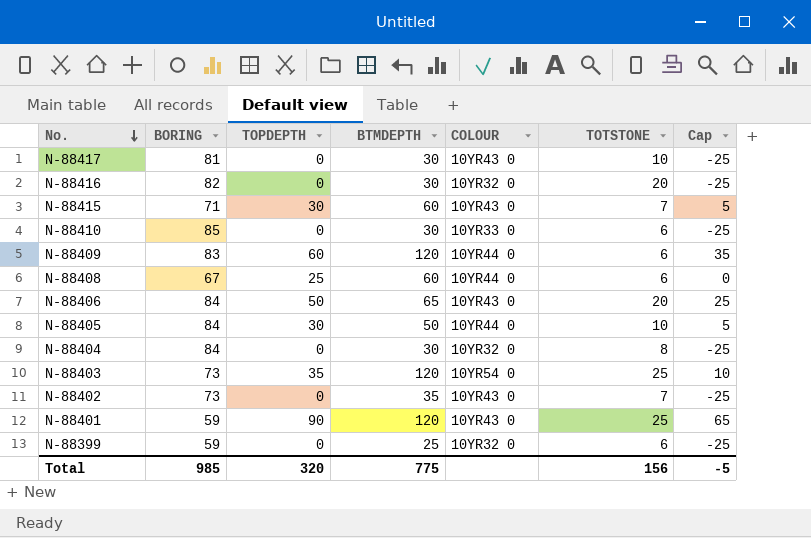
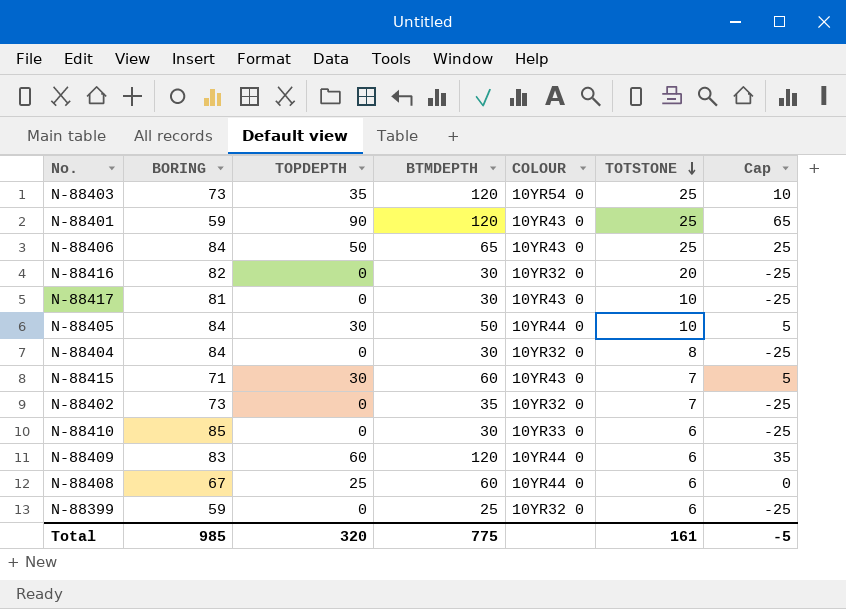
row order: No. descending -> TOTSTONE descending
N-88406 | TOTSTONE: 20 -> 25
N-88402 | COLOUR: 10YR43 0 -> 10YR32 0
Total | TOTSTONE: 156 -> 161

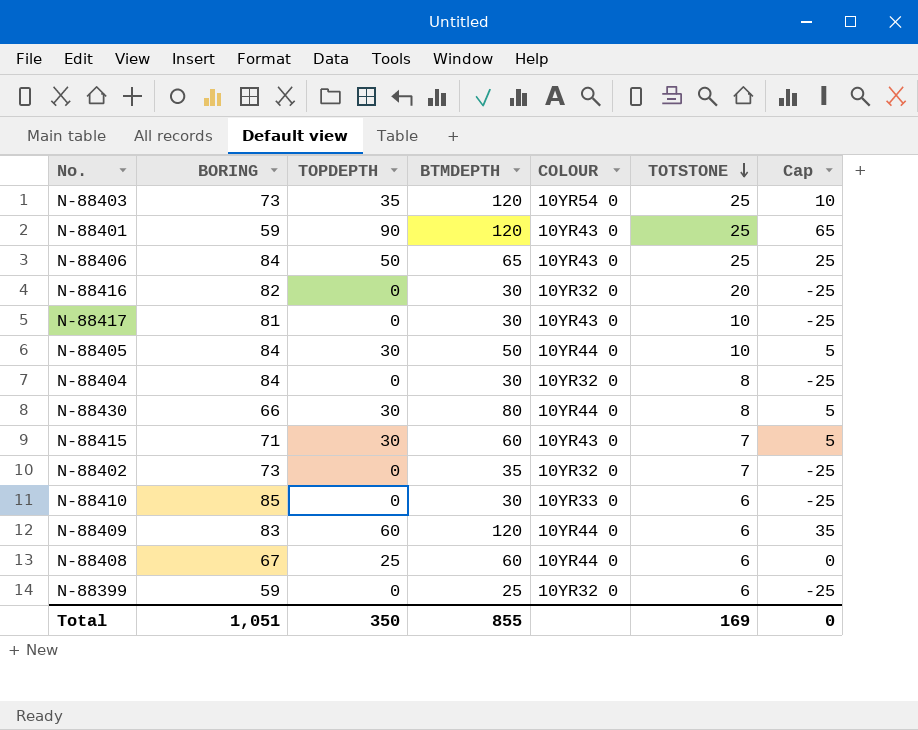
row N-88430: none -> 66 | 30 | 80 | 10YR44 0 | 8 | 5
Total | BORING: 985 -> 1,051
Total | TOPDEPTH: 320 -> 350
Total | BTMDEPTH: 775 -> 855
Total | TOTSTONE: 161 -> 169
Total | Cap: -5 -> 0

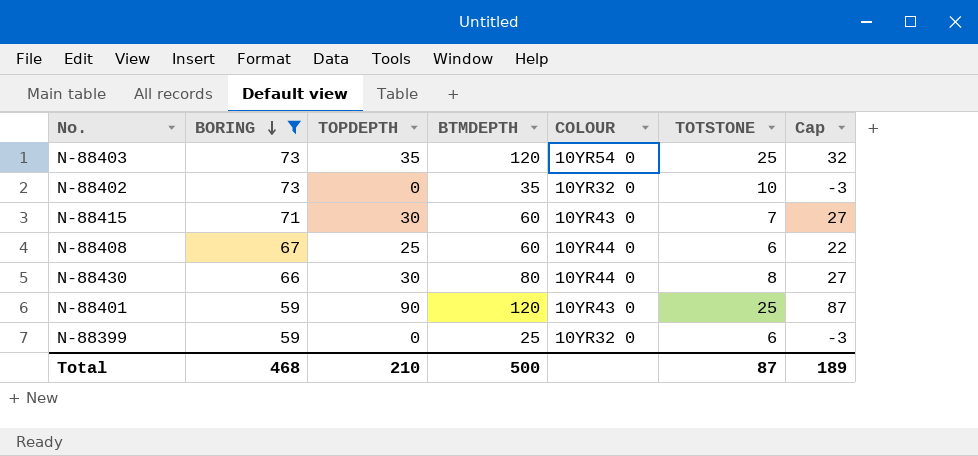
filter: none -> BORING <= 73
row order: TOTSTONE descending -> BORING descending
column Cap | formula: [TOPDEPTH] - 25 -> [TOPDEPTH] - 3
N-88402 | TOTSTONE: 7 -> 10
Total | BORING: 1,051 -> 468
Total | TOPDEPTH: 350 -> 210
Total | BTMDEPTH: 855 -> 500
Total | TOTSTONE: 169 -> 87
Total | Cap: 0 -> 189

